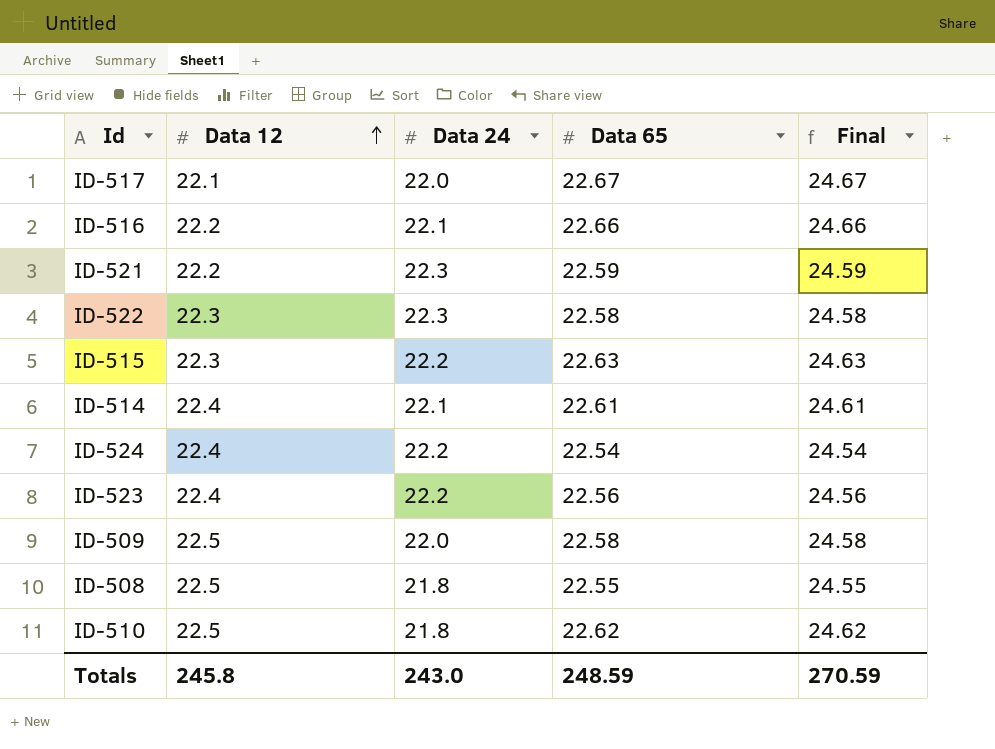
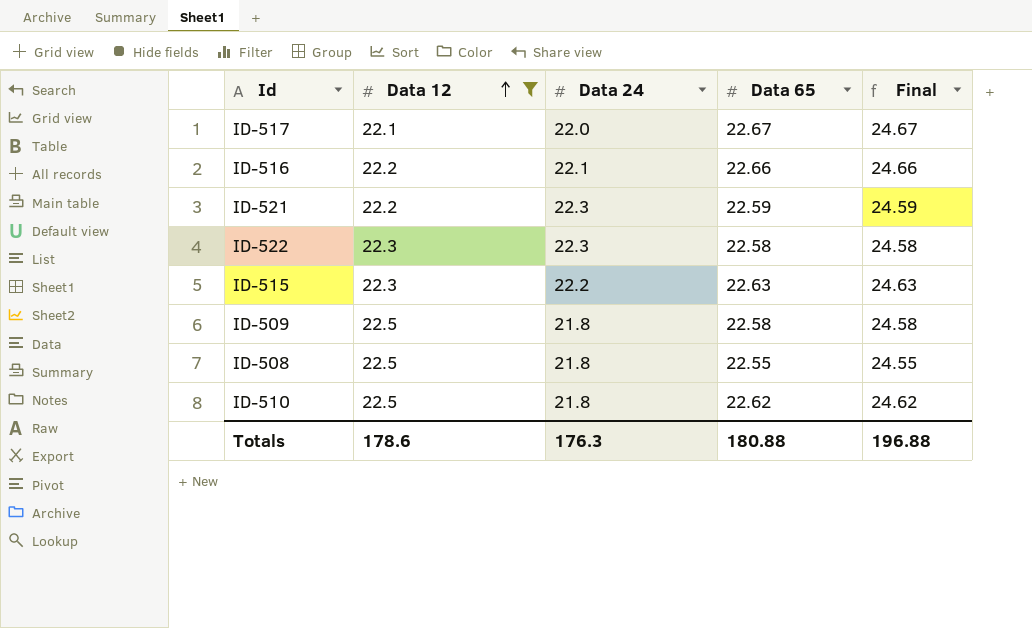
filter: none -> Data 12 != 22.4
ID-509 | Data 24: 22.0 -> 21.8
Totals | Data 12: 245.8 -> 178.6
Totals | Data 24: 243.0 -> 176.3
Totals | Data 65: 248.59 -> 180.88
Totals | Final: 270.59 -> 196.88

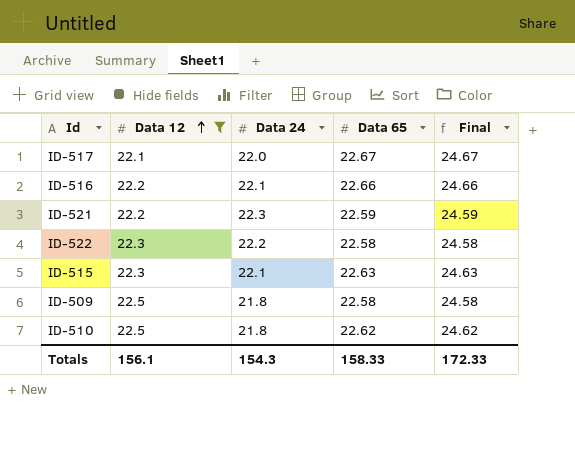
row ID-508: 22.5 | 21.8 | 22.55 | 24.55 -> none
ID-522 | Data 24: 22.3 -> 22.2
ID-515 | Data 24: 22.2 -> 22.1
Totals | Data 12: 178.6 -> 156.1
Totals | Data 24: 176.3 -> 154.3
Totals | Data 65: 180.88 -> 158.33
Totals | Final: 196.88 -> 172.33

